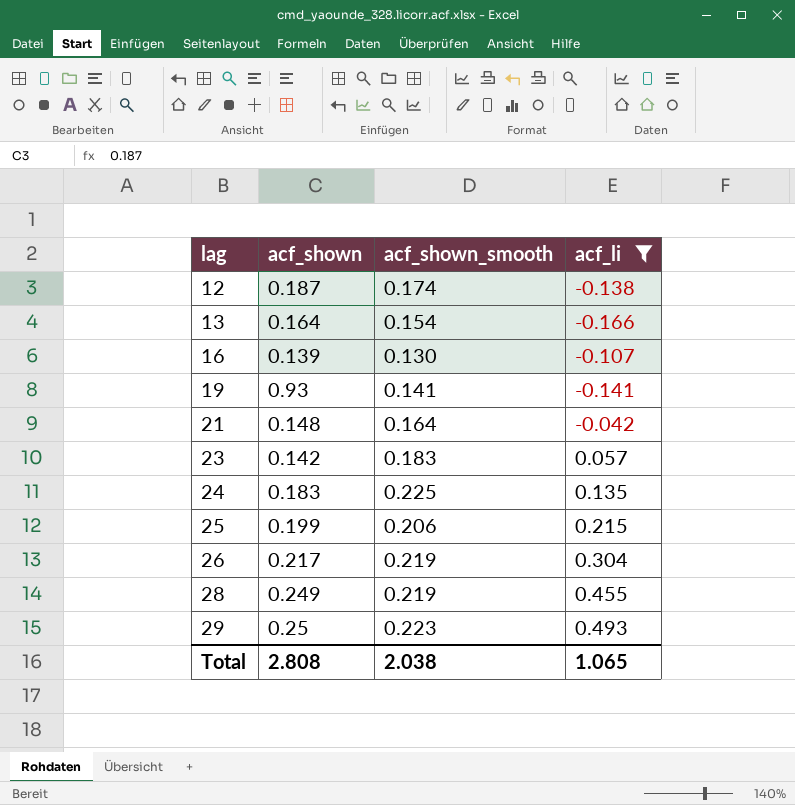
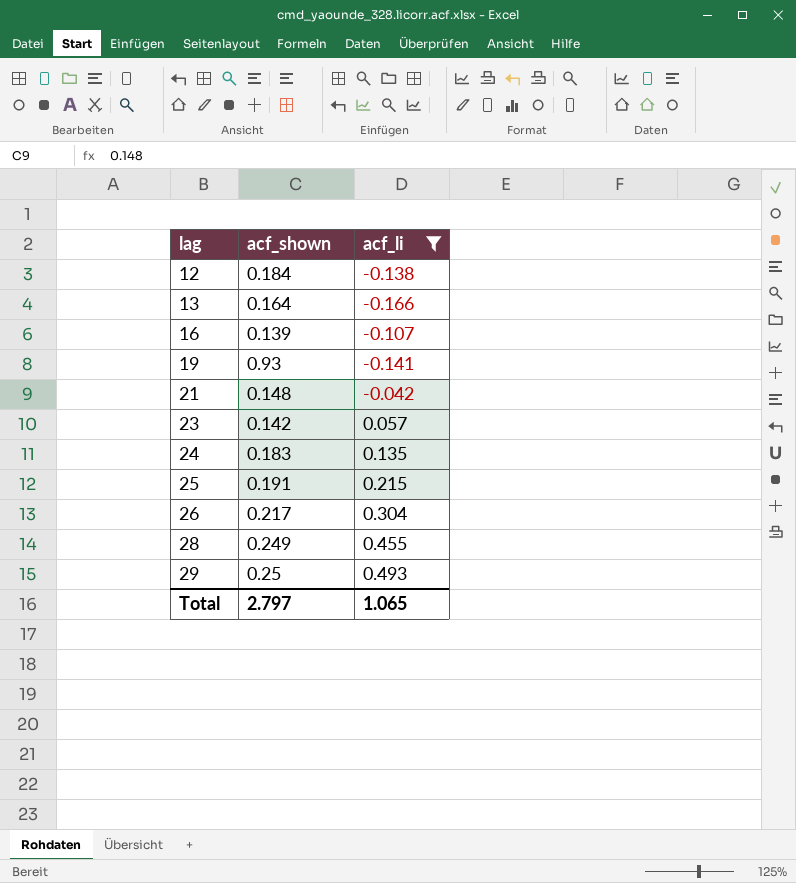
column acf_shown_smooth | position: 3 -> none
12 | acf_shown: 0.187 -> 0.184
25 | acf_shown: 0.199 -> 0.191
Total | acf_shown: 2.808 -> 2.797

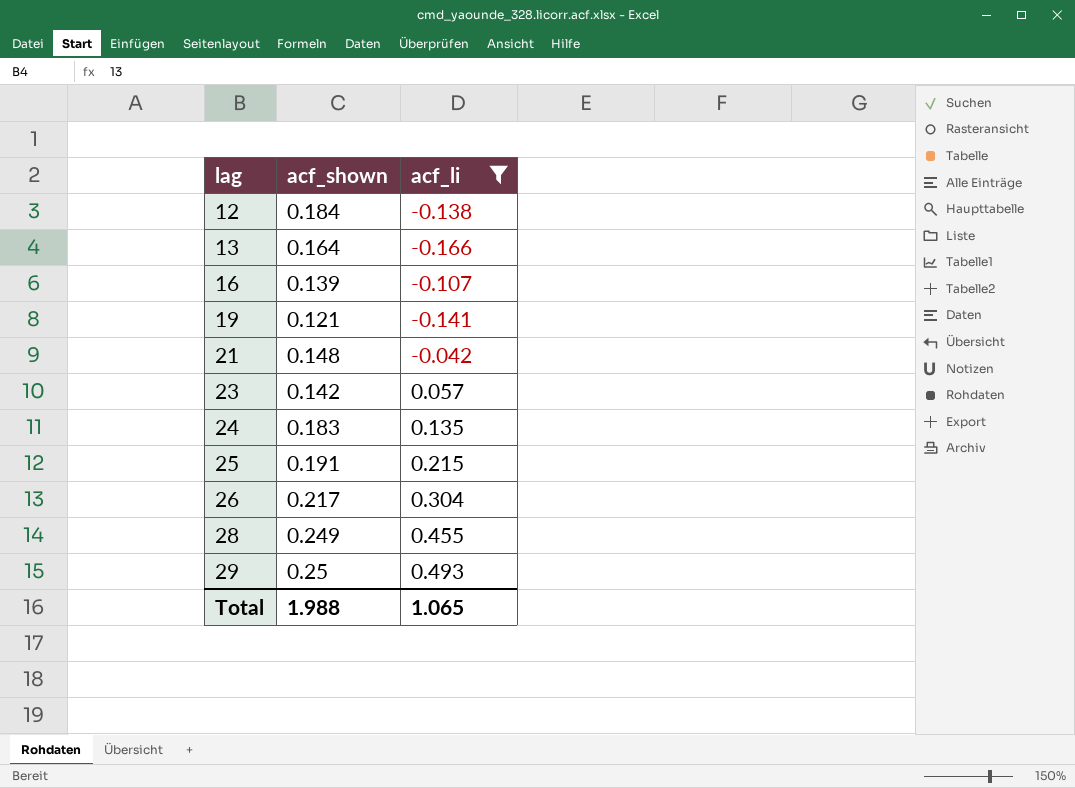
19 | acf_shown: 0.93 -> 0.121
Total | acf_shown: 2.797 -> 1.988

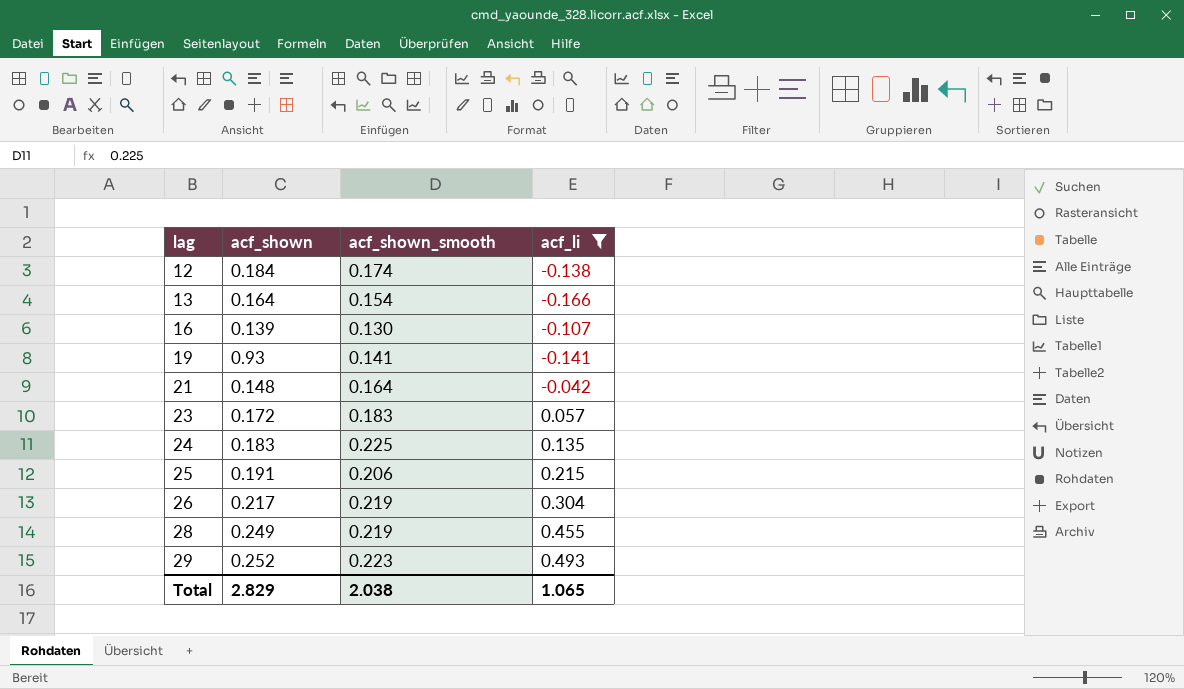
column acf_shown_smooth | position: none -> 3
19 | acf_shown: 0.121 -> 0.93
23 | acf_shown: 0.142 -> 0.172
29 | acf_shown: 0.25 -> 0.252
Total | acf_shown: 1.988 -> 2.829

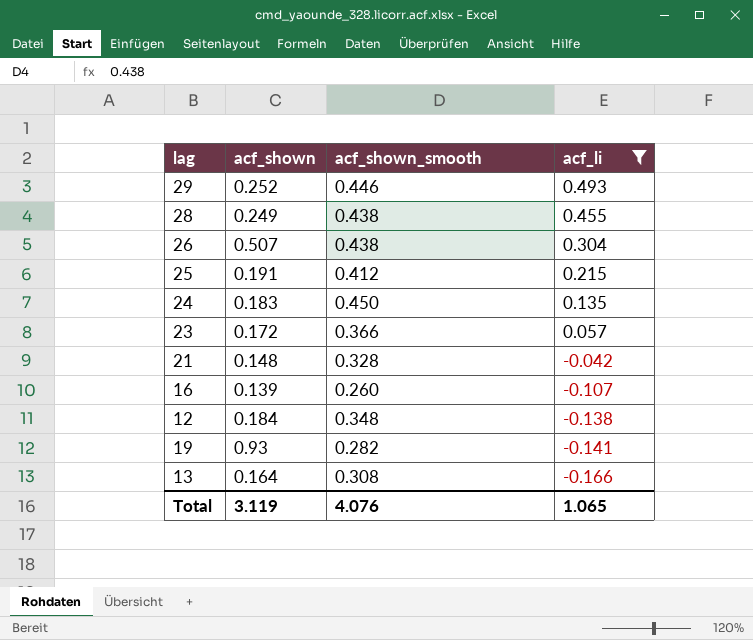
row order: lag ascending -> acf_li descending
29 | acf_shown_smooth: 0.223 -> 0.446
28 | acf_shown_smooth: 0.219 -> 0.438
26 | acf_shown: 0.217 -> 0.507
26 | acf_shown_smooth: 0.219 -> 0.438
25 | acf_shown_smooth: 0.206 -> 0.412
24 | acf_shown_smooth: 0.225 -> 0.450
23 | acf_shown_smooth: 0.183 -> 0.366
21 | acf_shown_smooth: 0.164 -> 0.328
16 | acf_shown_smooth: 0.130 -> 0.260
12 | acf_shown_smooth: 0.174 -> 0.348
19 | acf_shown_smooth: 0.141 -> 0.282
13 | acf_shown_smooth: 0.154 -> 0.308
Total | acf_shown: 2.829 -> 3.119
Total | acf_shown_smooth: 2.038 -> 4.076

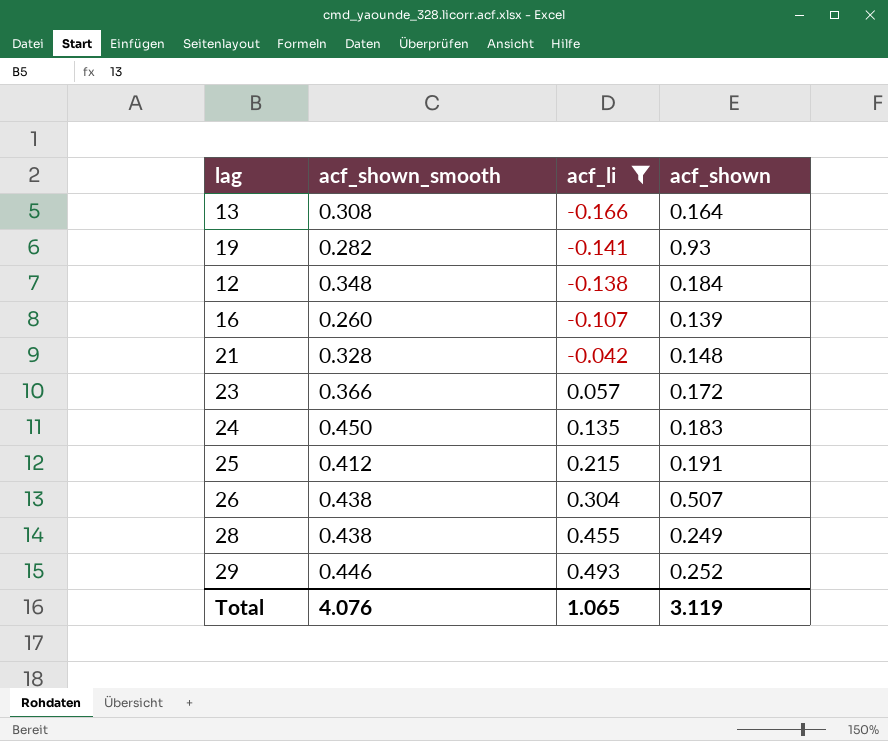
row order: acf_li descending -> acf_li ascending
column acf_shown | position: 2 -> 4

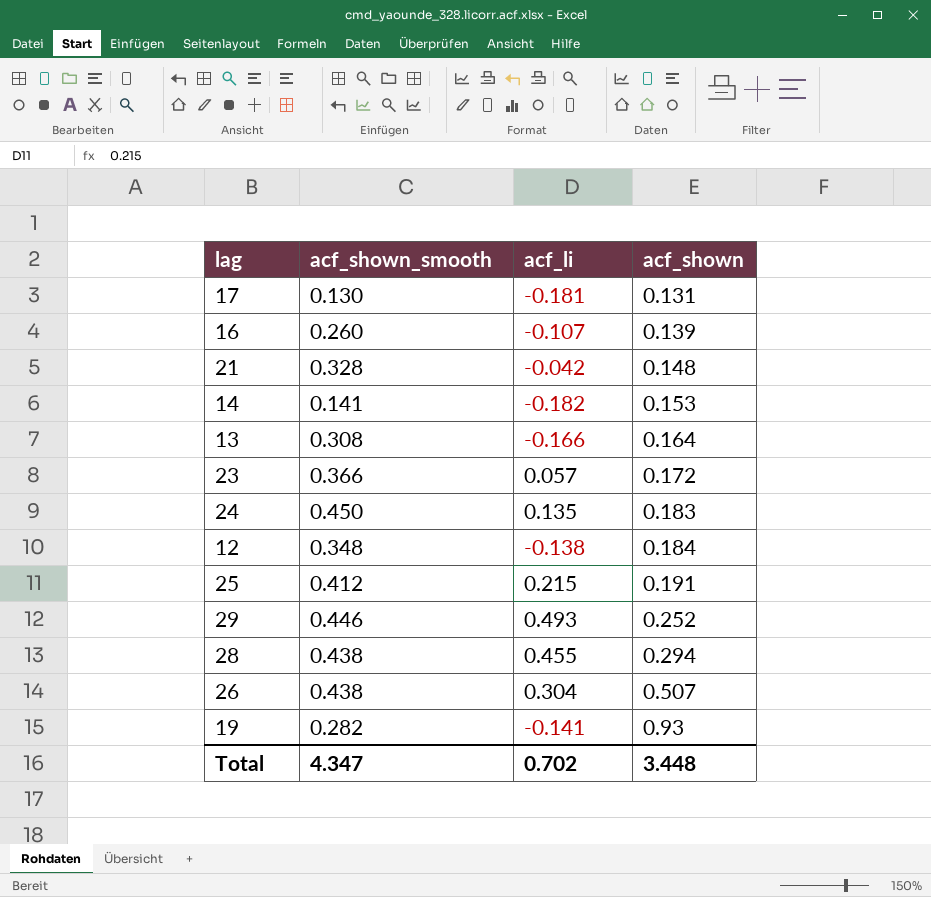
filter: acf_li >= -0.166 -> none
row order: acf_li ascending -> acf_shown ascending
28 | acf_shown: 0.249 -> 0.294
Total | acf_shown_smooth: 4.076 -> 4.347
Total | acf_li: 1.065 -> 0.702
Total | acf_shown: 3.119 -> 3.448

